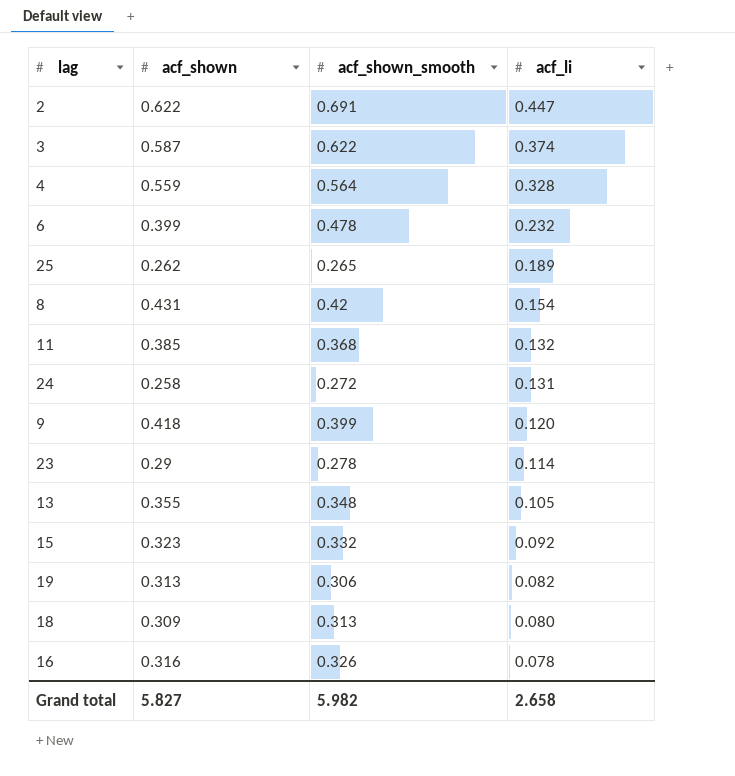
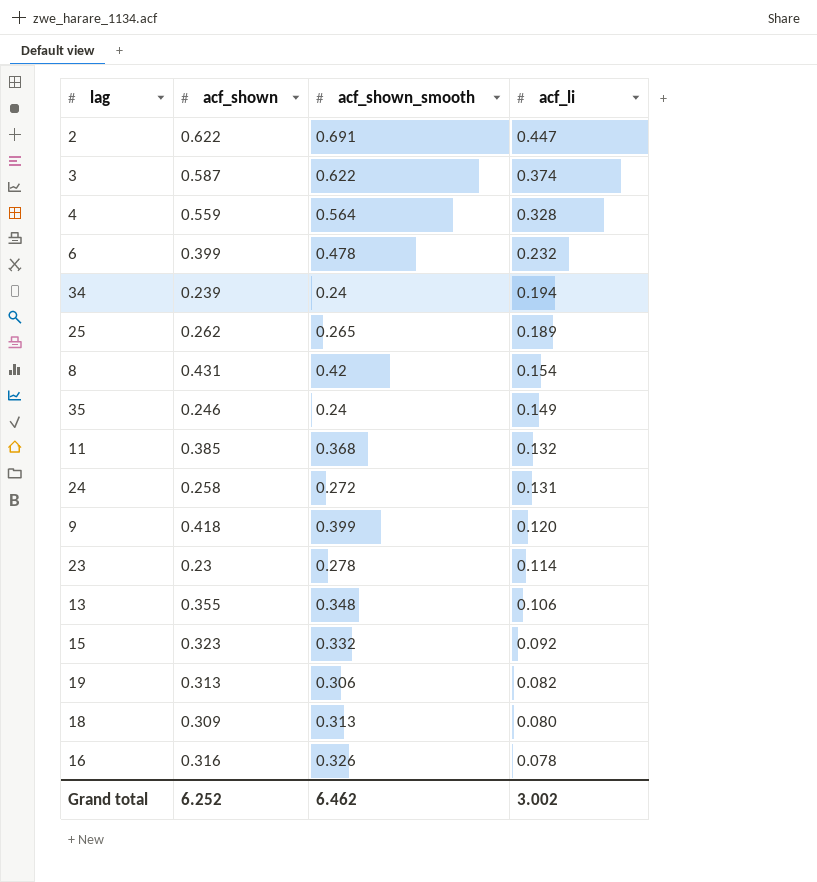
row 34: none -> 0.239 | 0.24 | 0.194
row 35: none -> 0.246 | 0.24 | 0.149
23 | acf_shown: 0.29 -> 0.23
13 | acf_li: 0.105 -> 0.106
Grand total | acf_shown: 5.827 -> 6.252
Grand total | acf_shown_smooth: 5.982 -> 6.462
Grand total | acf_li: 2.658 -> 3.002

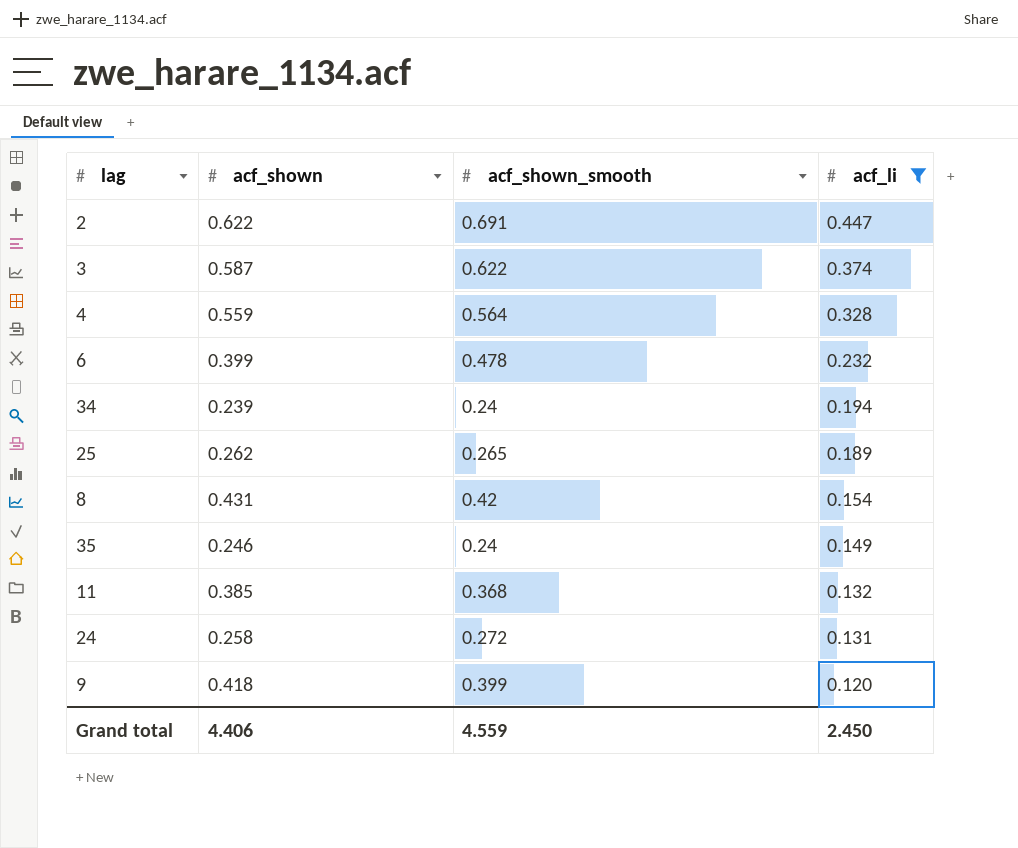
filter: none -> acf_li >= 0.120
Grand total | acf_shown: 6.252 -> 4.406
Grand total | acf_shown_smooth: 6.462 -> 4.559
Grand total | acf_li: 3.002 -> 2.450

